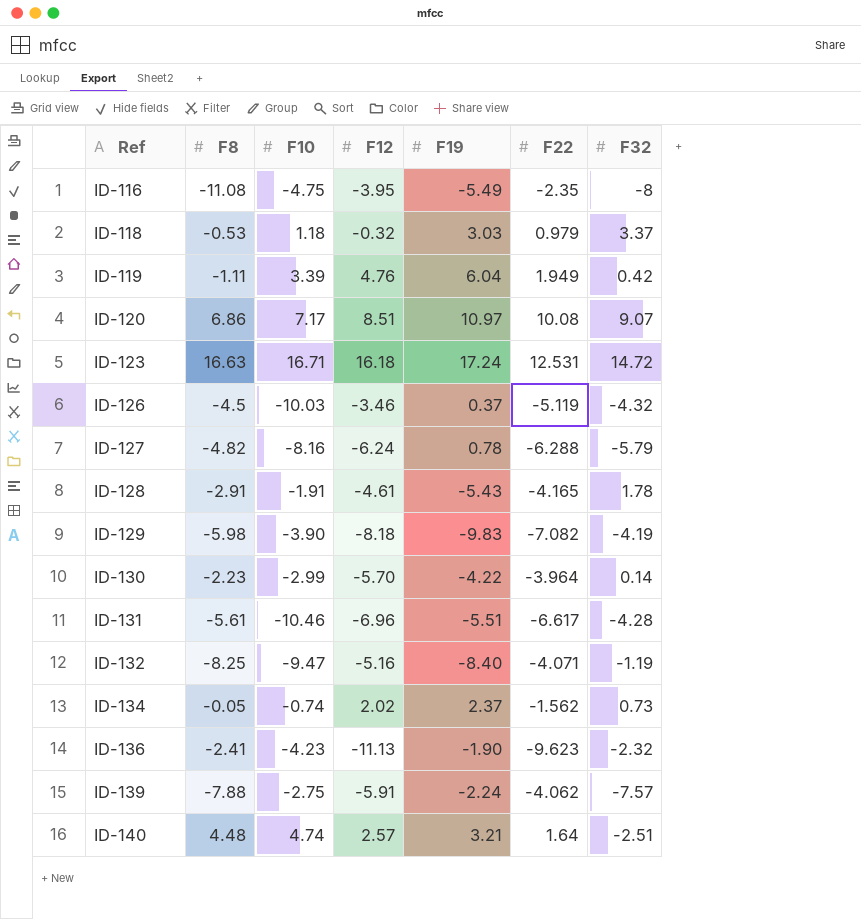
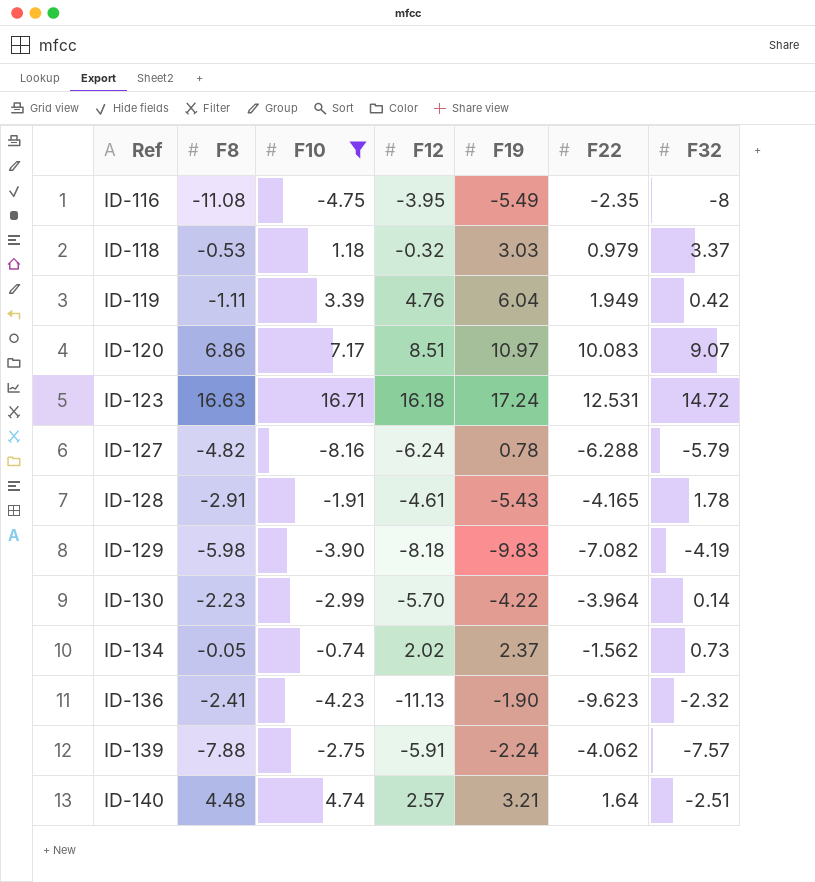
filter: none -> F10 >= -8.16
ID-120 | F22: 10.08 -> 10.083

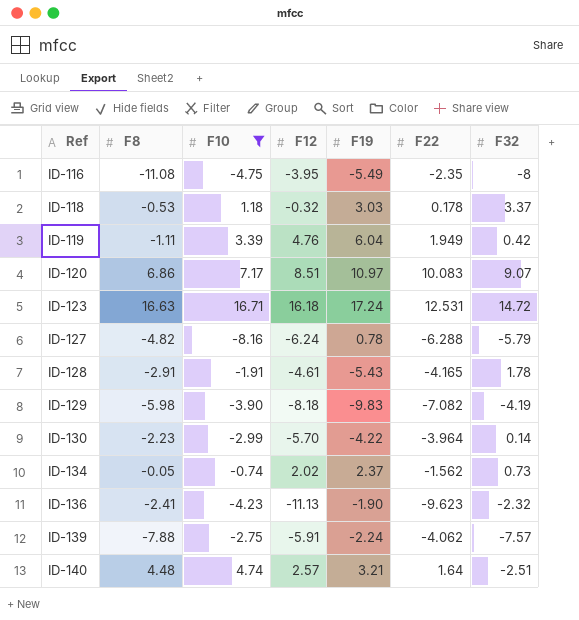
ID-118 | F22: 0.979 -> 0.178

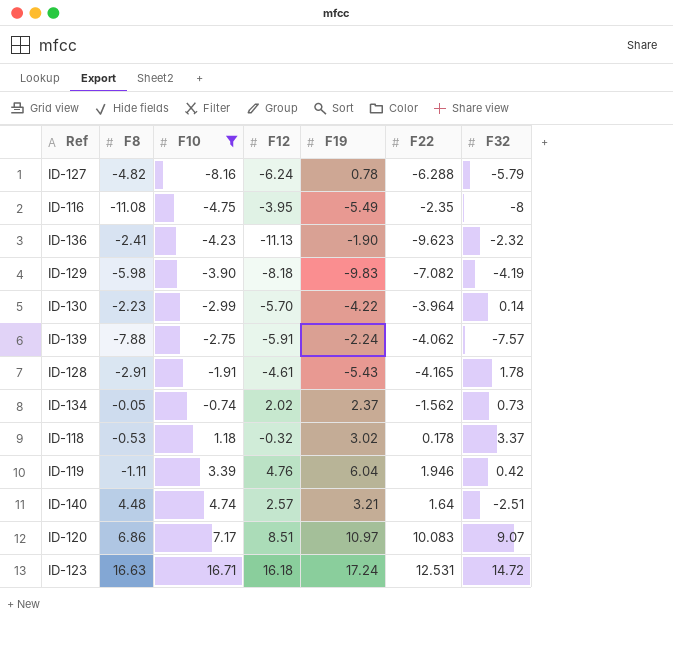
row order: Ref ascending -> F10 ascending
ID-118 | F19: 3.03 -> 3.02
ID-119 | F22: 1.949 -> 1.946

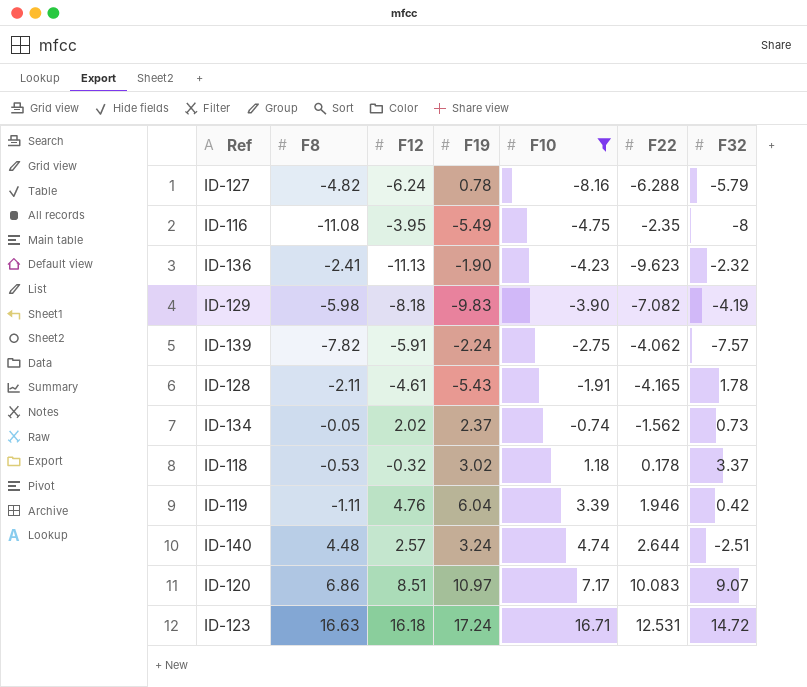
column F10 | position: 3 -> 5
row ID-130: -2.23 | -2.99 | -5.70 | -4.22 | -3.964 | 0.14 -> none
ID-139 | F8: -7.88 -> -7.82
ID-128 | F8: -2.91 -> -2.11
ID-140 | F19: 3.21 -> 3.24
ID-140 | F22: 1.64 -> 2.644

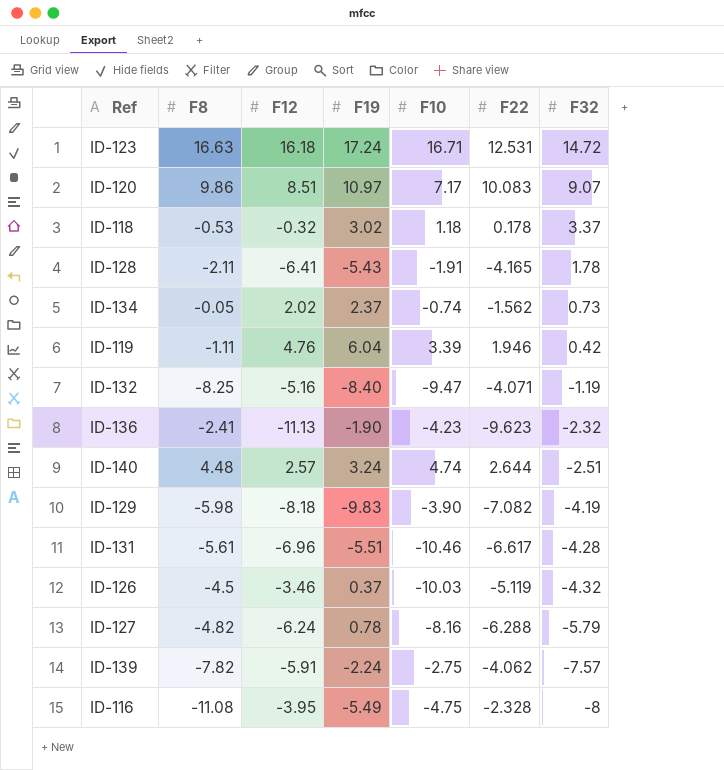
filter: F10 >= -8.16 -> none
row order: F10 ascending -> F32 descending
ID-120 | F8: 6.86 -> 9.86
ID-128 | F12: -4.61 -> -6.41
ID-116 | F22: -2.35 -> -2.328

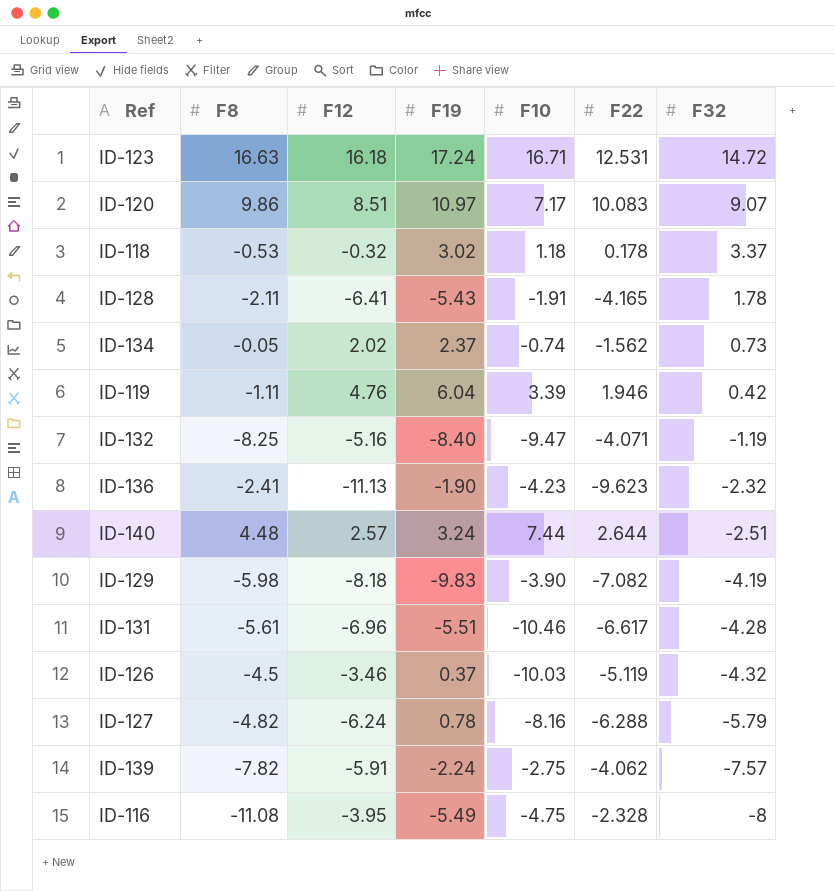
ID-140 | F10: 4.74 -> 7.44

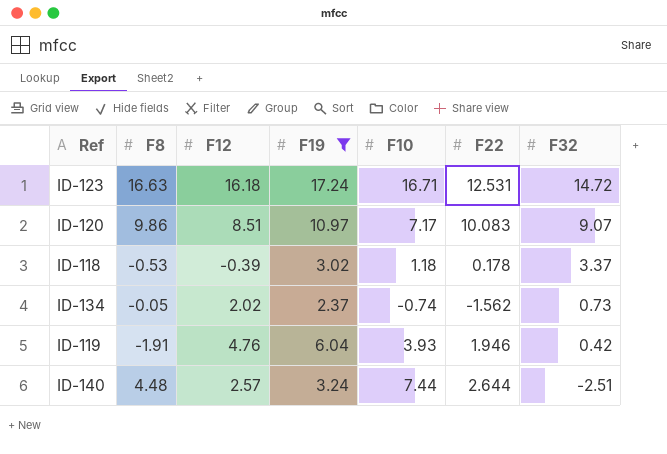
filter: none -> F19 >= 2.37
ID-118 | F12: -0.32 -> -0.39
ID-119 | F8: -1.11 -> -1.91
ID-119 | F10: 3.39 -> 3.93

